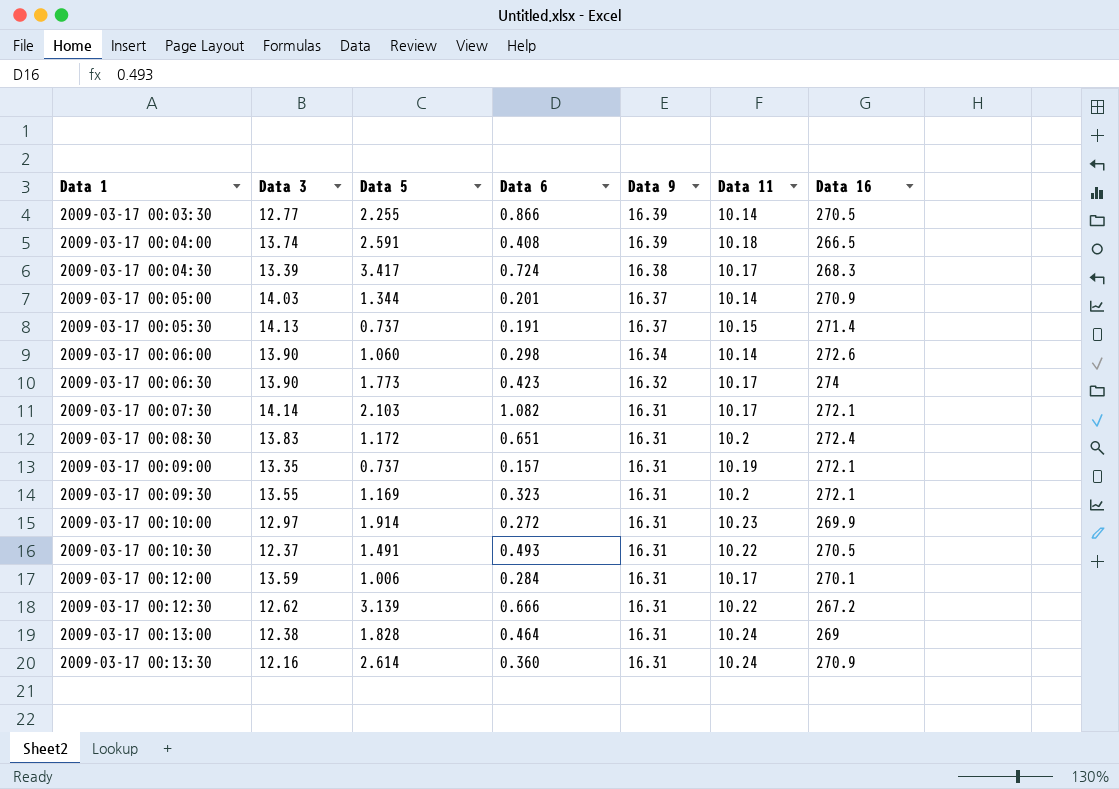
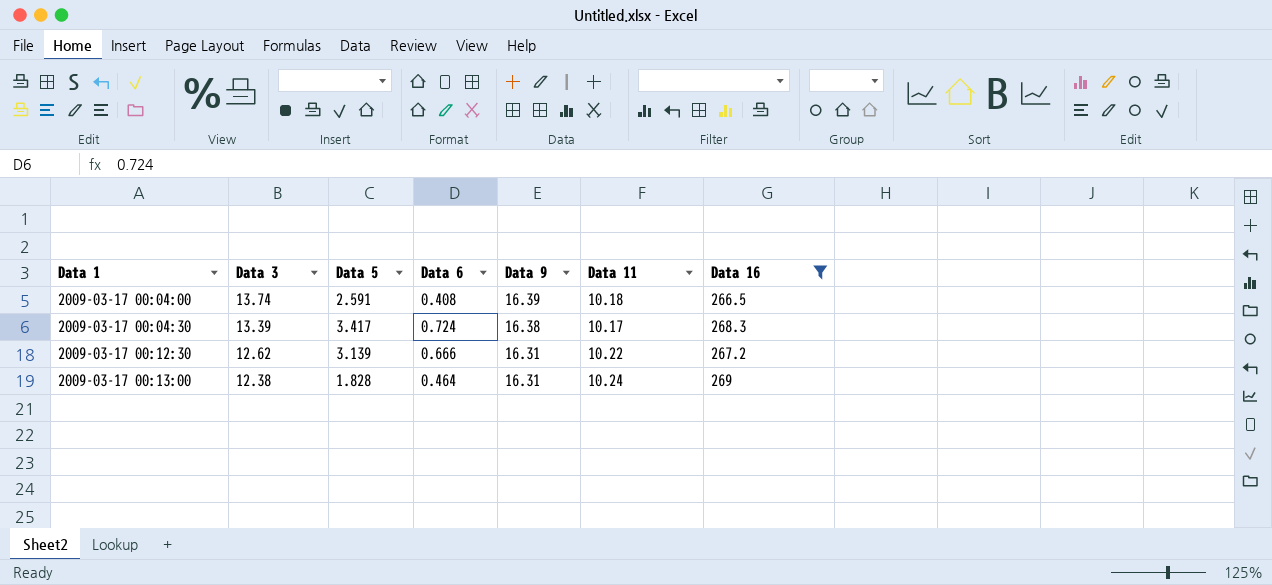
filter: none -> Data 16 <= 269

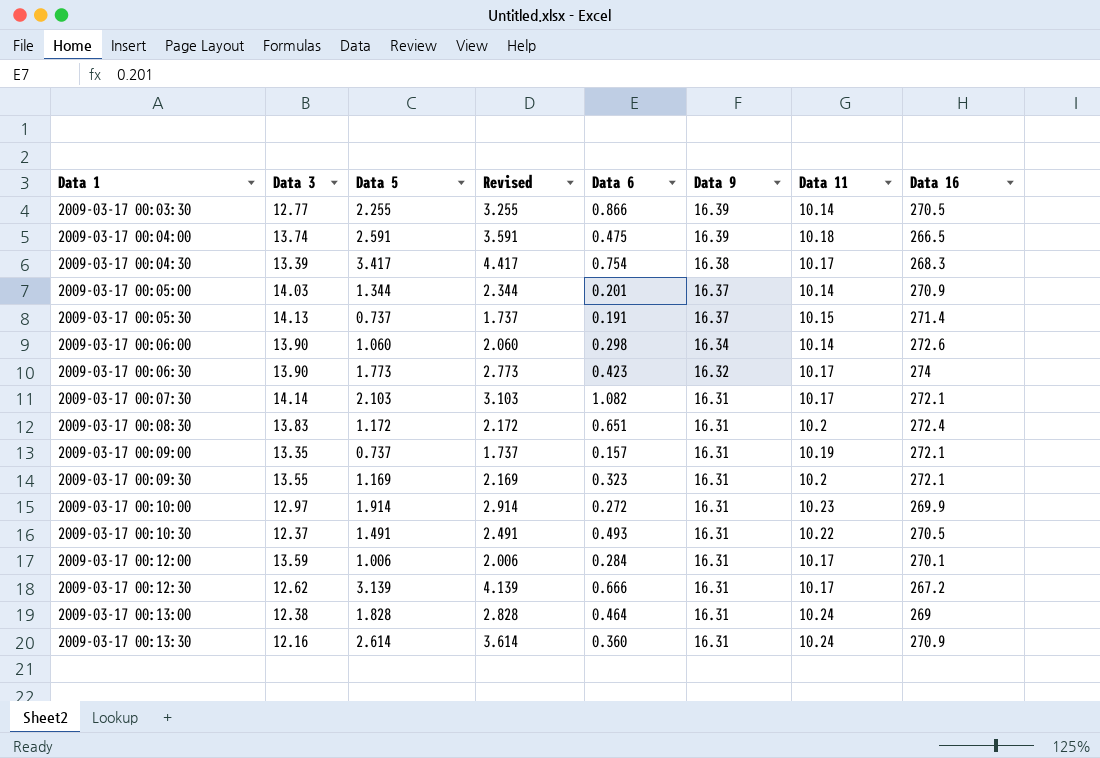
filter: Data 16 <= 269 -> none
column Revised | formula: none -> [Data 5] + 1
2009-03-17 00:04:00 | Data 6: 0.408 -> 0.475
2009-03-17 00:04:30 | Data 6: 0.724 -> 0.754
2009-03-17 00:12:30 | Data 11: 10.22 -> 10.17

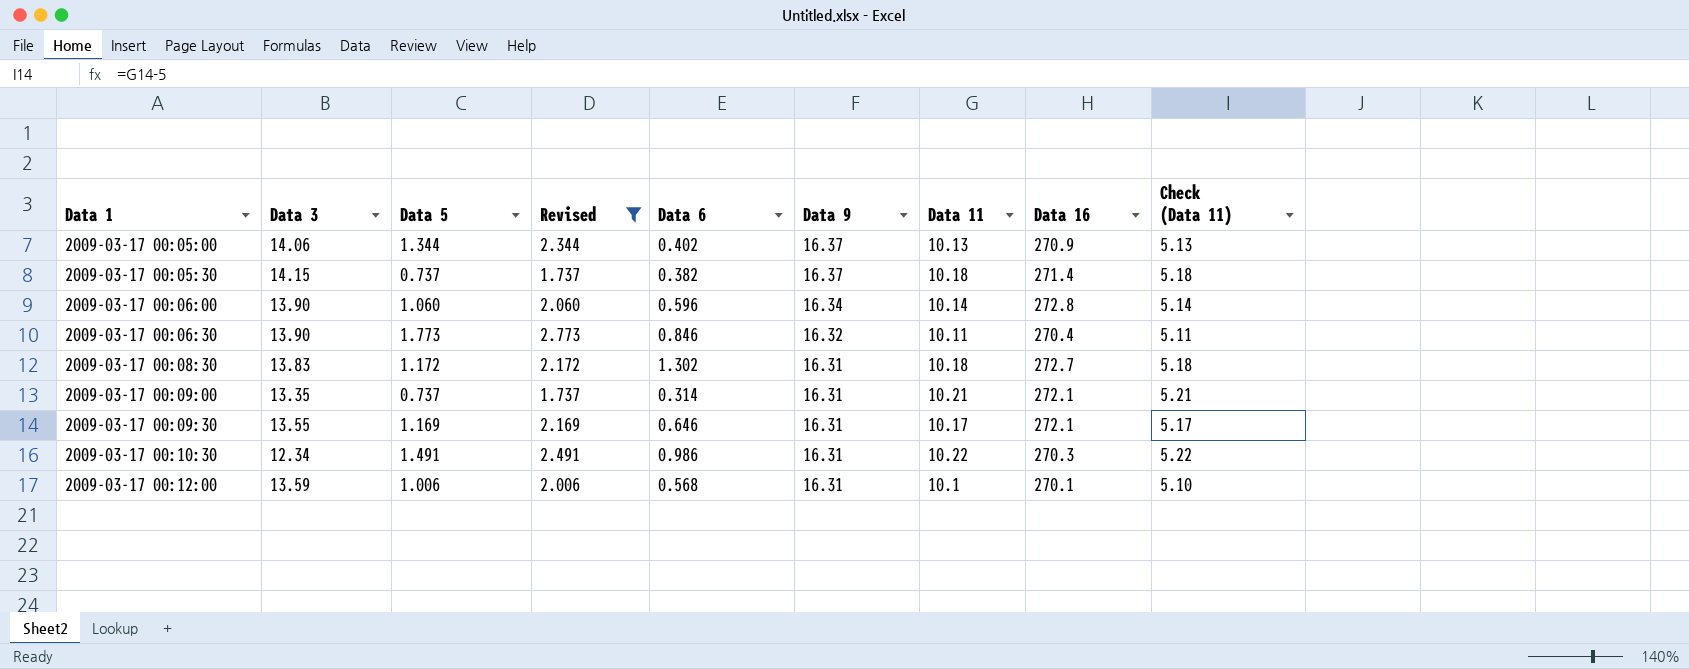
filter: none -> Revised <= 2.773
column Check (Data 11) | formula: none -> [Data 11] - 5
2009-03-17 00:05:00 | Data 3: 14.03 -> 14.06
2009-03-17 00:05:00 | Data 6: 0.201 -> 0.402
2009-03-17 00:05:00 | Data 11: 10.14 -> 10.13
2009-03-17 00:05:30 | Data 3: 14.13 -> 14.15
2009-03-17 00:05:30 | Data 6: 0.191 -> 0.382
2009-03-17 00:05:30 | Data 11: 10.15 -> 10.18
2009-03-17 00:06:00 | Data 6: 0.298 -> 0.596
2009-03-17 00:06:00 | Data 16: 272.6 -> 272.8
2009-03-17 00:06:30 | Data 6: 0.423 -> 0.846
2009-03-17 00:06:30 | Data 11: 10.17 -> 10.11
2009-03-17 00:06:30 | Data 16: 274 -> 270.4
2009-03-17 00:08:30 | Data 6: 0.651 -> 1.302
2009-03-17 00:08:30 | Data 11: 10.2 -> 10.18
2009-03-17 00:08:30 | Data 16: 272.4 -> 272.7
2009-03-17 00:09:00 | Data 6: 0.157 -> 0.314
2009-03-17 00:09:00 | Data 11: 10.19 -> 10.21
2009-03-17 00:09:30 | Data 6: 0.323 -> 0.646
2009-03-17 00:09:30 | Data 11: 10.2 -> 10.17
2009-03-17 00:10:30 | Data 3: 12.37 -> 12.34
2009-03-17 00:10:30 | Data 6: 0.493 -> 0.986
2009-03-17 00:10:30 | Data 16: 270.5 -> 270.3
2009-03-17 00:12:00 | Data 6: 0.284 -> 0.568
2009-03-17 00:12:00 | Data 11: 10.17 -> 10.1

